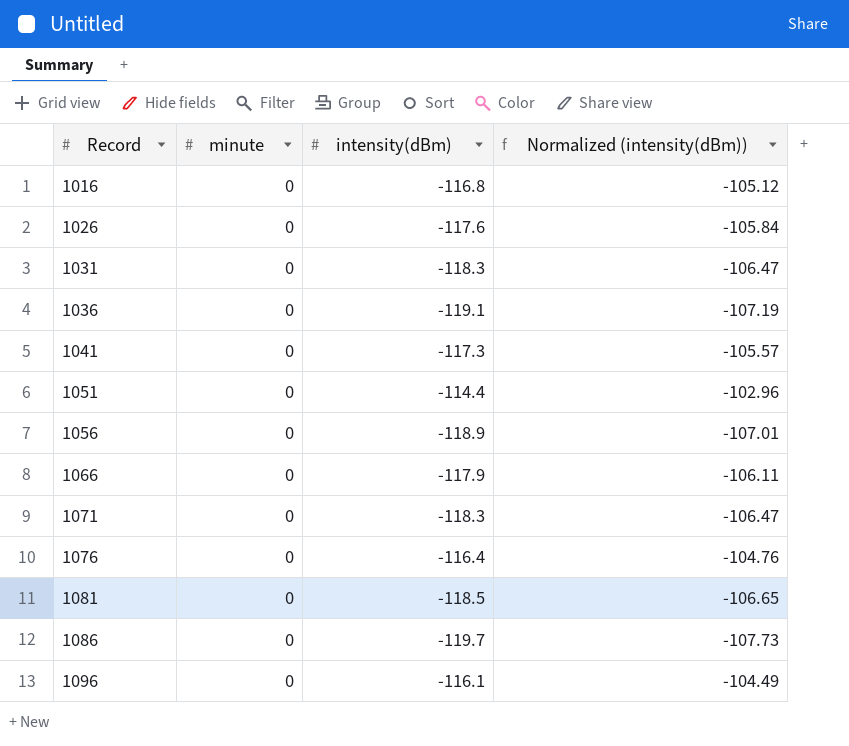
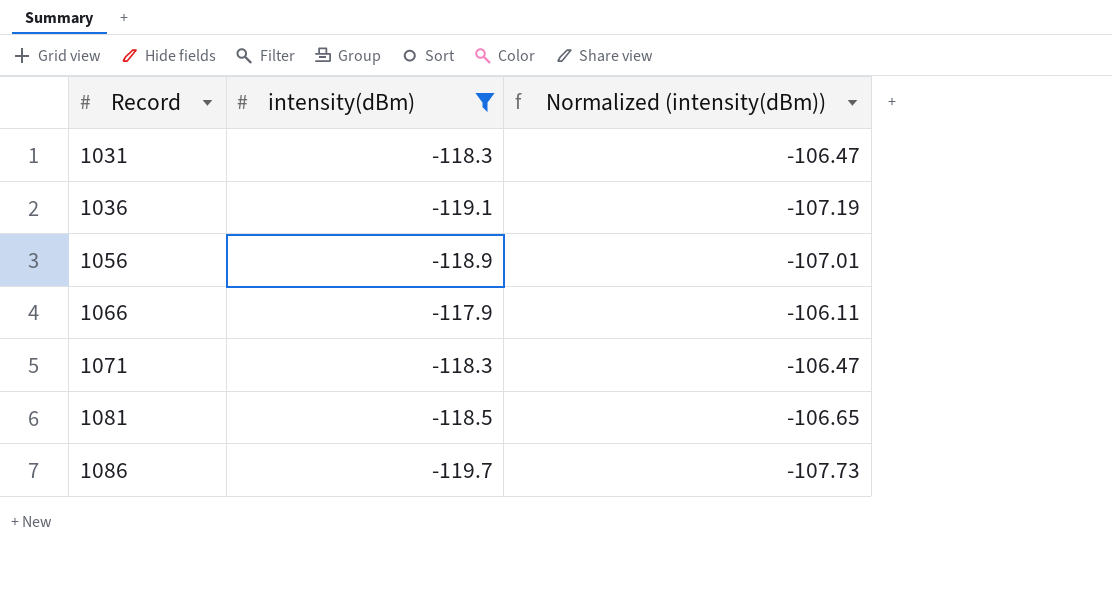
filter: none -> intensity(dBm) <= -117.9
column minute | position: 2 -> none

